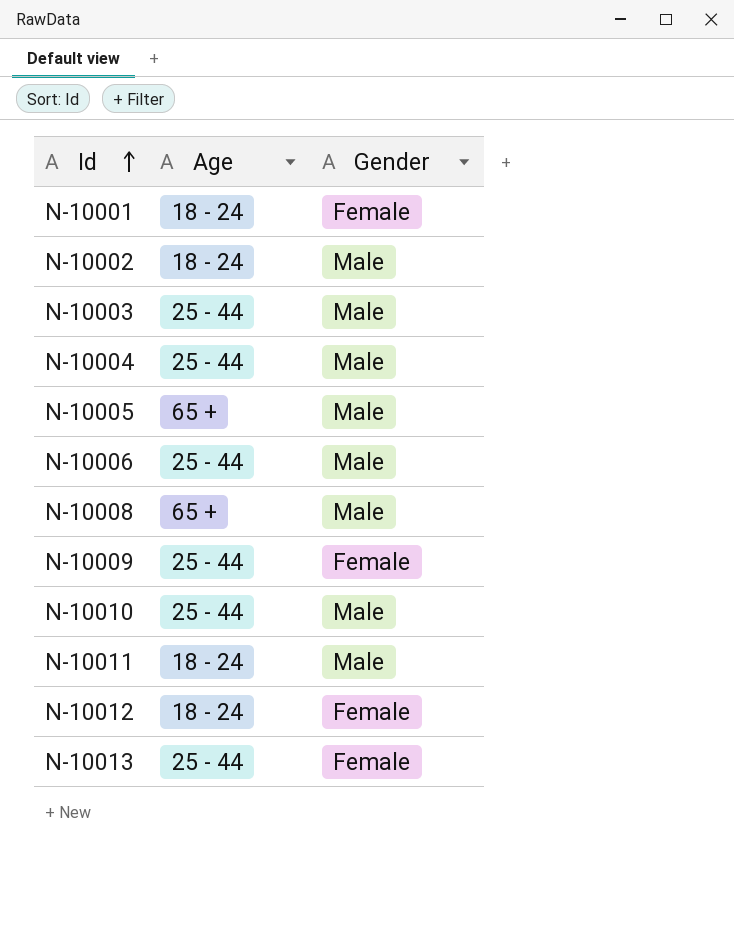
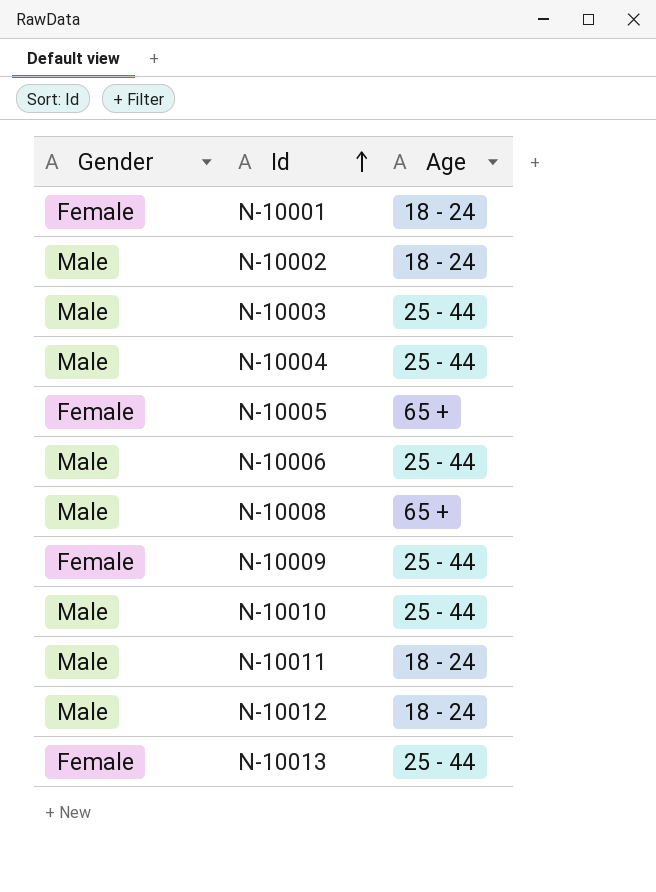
column Gender | position: 3 -> 1
N-10005 | Gender: Male -> Female
N-10012 | Gender: Female -> Male

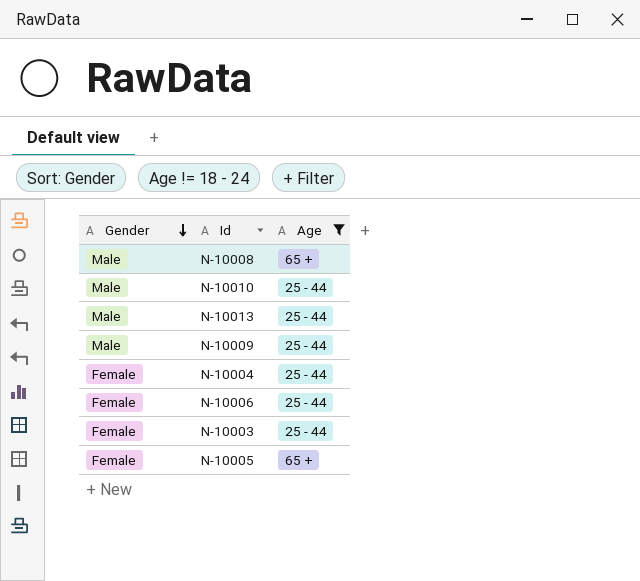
filter: none -> Age != 18 - 24
row order: Id ascending -> Gender descending
N-10013 | Gender: Female -> Male
N-10009 | Gender: Female -> Male
N-10004 | Gender: Male -> Female
N-10006 | Gender: Male -> Female
N-10003 | Gender: Male -> Female

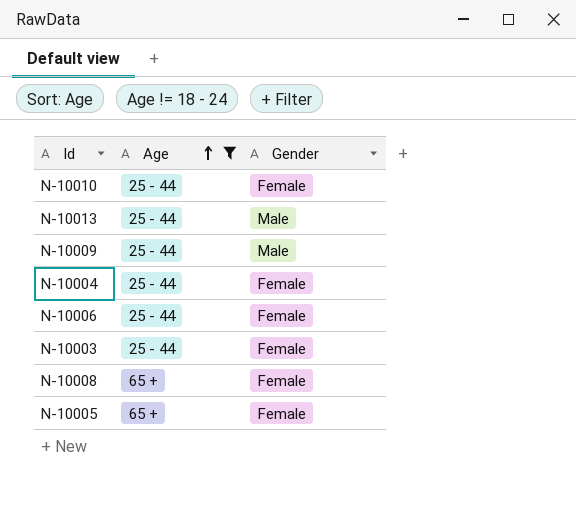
row order: Gender descending -> Age ascending
column Gender | position: 1 -> 3
N-10010 | Gender: Male -> Female
N-10008 | Gender: Male -> Female

